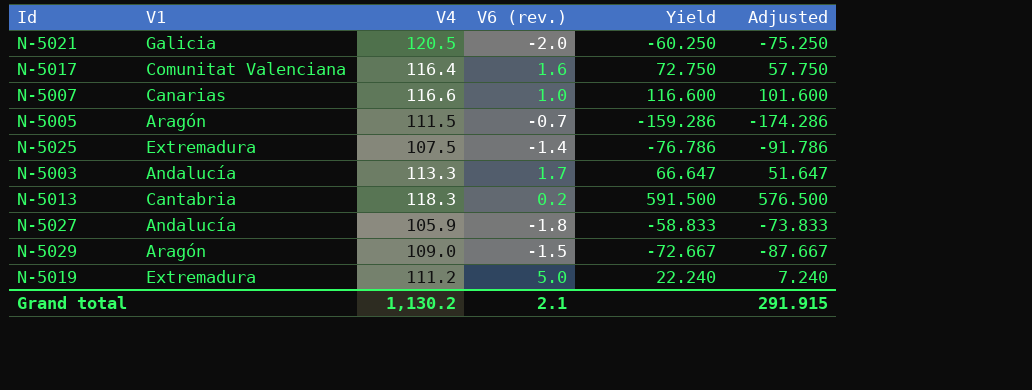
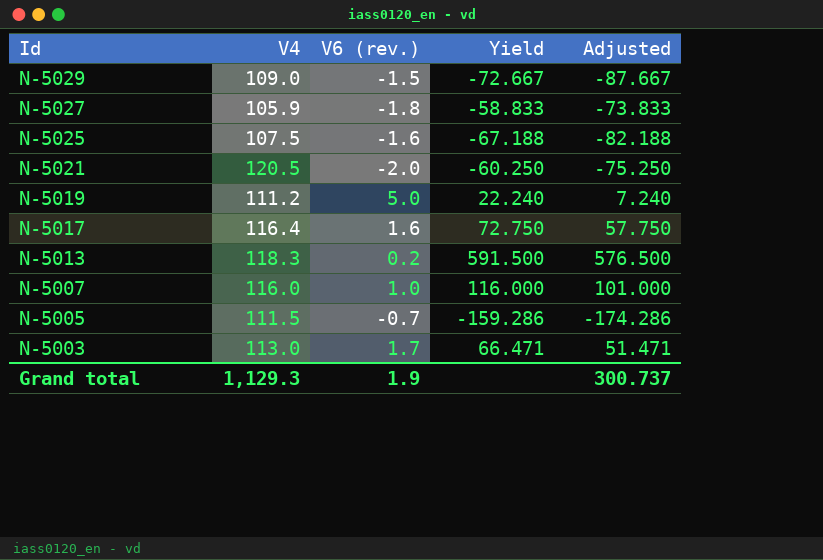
row order: none -> Id descending
column V1 | position: 2 -> none
N-5025 | V6 (rev.): -1.4 -> -1.6
N-5025 | Yield: -76.786 -> -67.188
N-5025 | Adjusted: -91.786 -> -82.188
N-5007 | V4: 116.6 -> 116.0
N-5007 | Yield: 116.600 -> 116.000
N-5007 | Adjusted: 101.600 -> 101.000
N-5003 | V4: 113.3 -> 113.0
N-5003 | Yield: 66.647 -> 66.471
N-5003 | Adjusted: 51.647 -> 51.471
Grand total | V4: 1,130.2 -> 1,129.3
Grand total | V6 (rev.): 2.1 -> 1.9
Grand total | Adjusted: 291.915 -> 300.737

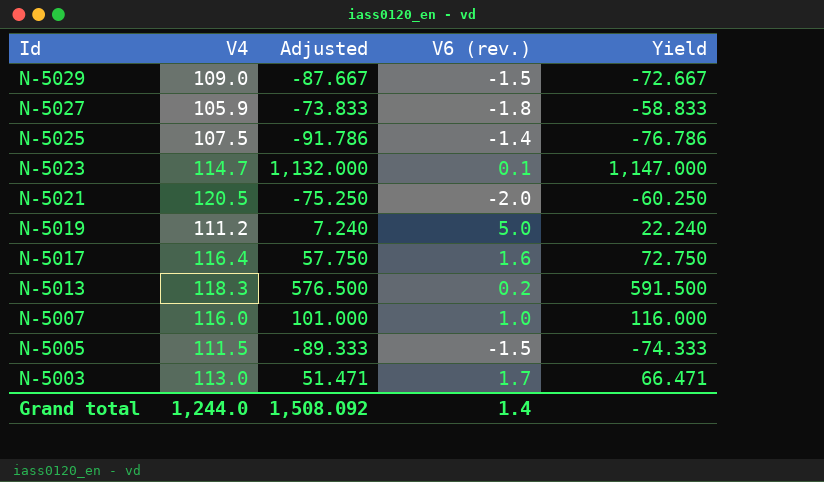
column Adjusted | position: 5 -> 3
N-5025 | Adjusted: -82.188 -> -91.786
N-5025 | V6 (rev.): -1.6 -> -1.4
N-5025 | Yield: -67.188 -> -76.786
row N-5023: none -> 114.7 | 1,132.000 | 0.1 | 1,147.000
N-5005 | Adjusted: -174.286 -> -89.333
N-5005 | V6 (rev.): -0.7 -> -1.5
N-5005 | Yield: -159.286 -> -74.333
Grand total | V4: 1,129.3 -> 1,244.0
Grand total | Adjusted: 300.737 -> 1,508.092
Grand total | V6 (rev.): 1.9 -> 1.4

